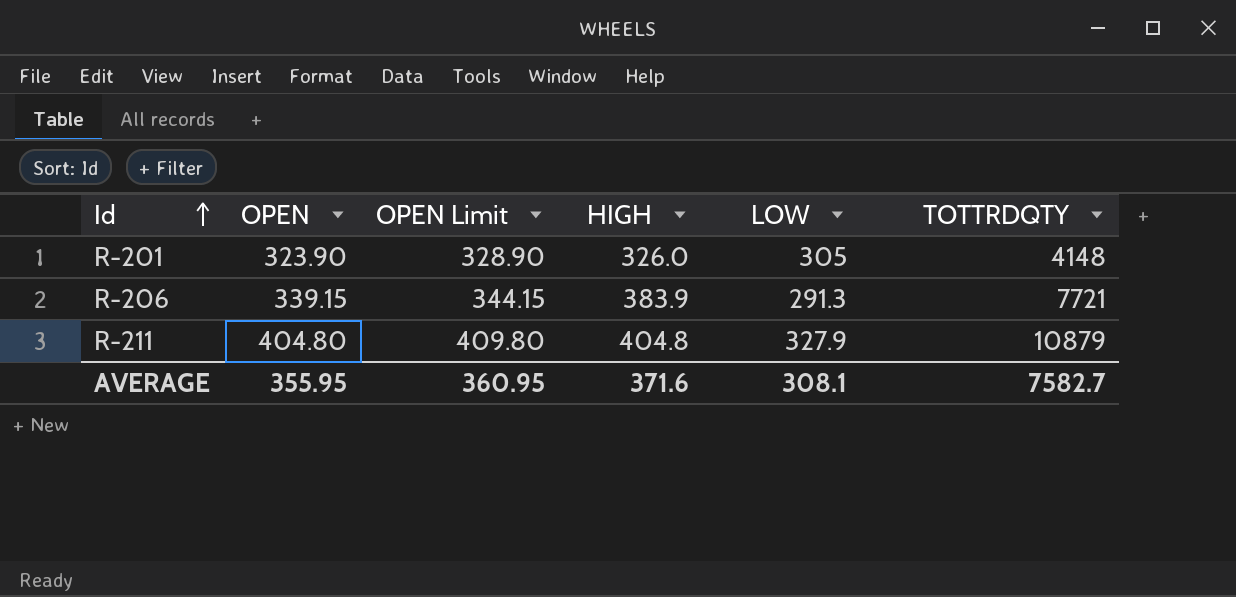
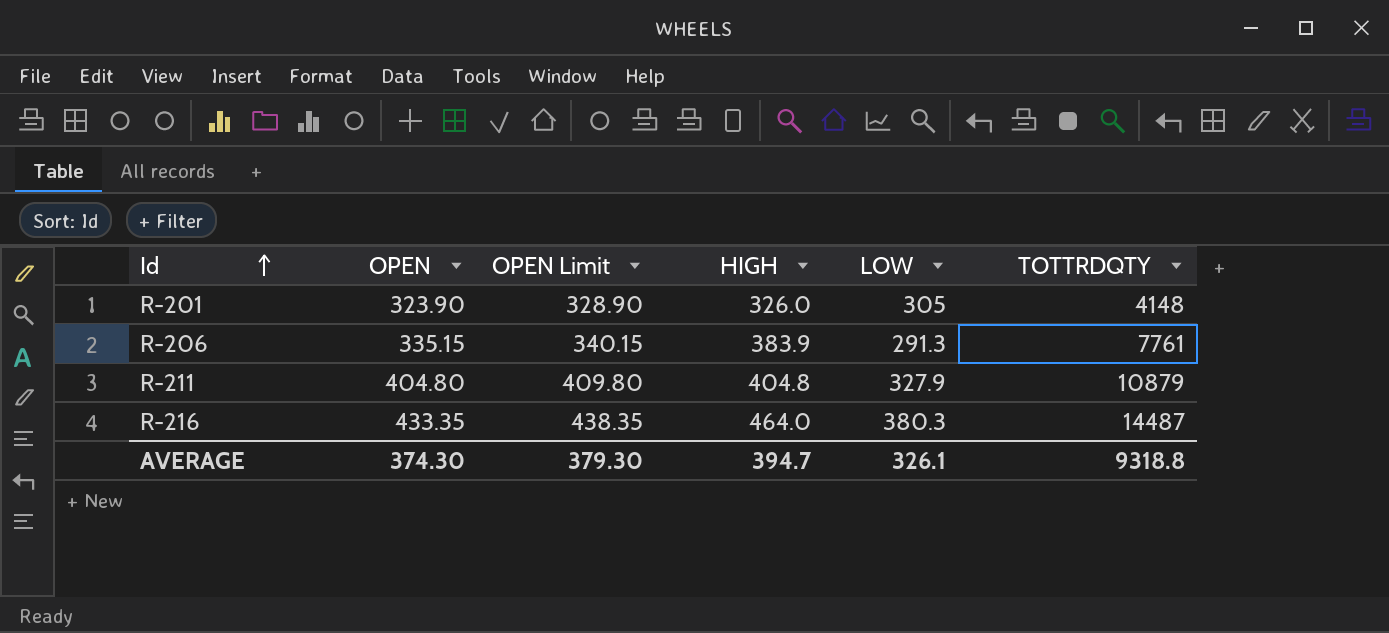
R-206 | OPEN: 339.15 -> 335.15
R-206 | OPEN Limit: 344.15 -> 340.15
R-206 | TOTTRDQTY: 7721 -> 7761
row R-216: none -> 433.35 | 438.35 | 464.0 | 380.3 | 14487
AVERAGE | OPEN: 355.95 -> 374.30
AVERAGE | OPEN Limit: 360.95 -> 379.30
AVERAGE | HIGH: 371.6 -> 394.7
AVERAGE | LOW: 308.1 -> 326.1
AVERAGE | TOTTRDQTY: 7582.7 -> 9318.8

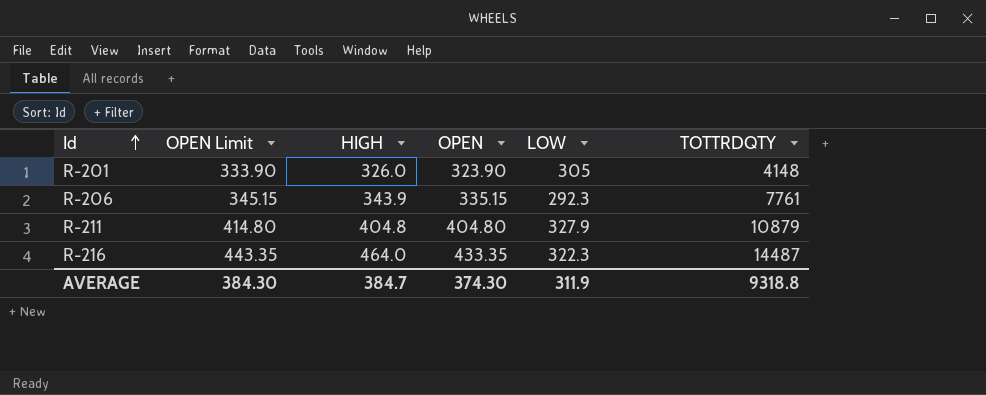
column OPEN Limit | formula: [OPEN] + 5 -> [OPEN] + 10
column OPEN | position: 2 -> 4
R-206 | HIGH: 383.9 -> 343.9
R-206 | LOW: 291.3 -> 292.3
R-216 | LOW: 380.3 -> 322.3
AVERAGE | OPEN Limit: 379.30 -> 384.30
AVERAGE | HIGH: 394.7 -> 384.7
AVERAGE | LOW: 326.1 -> 311.9

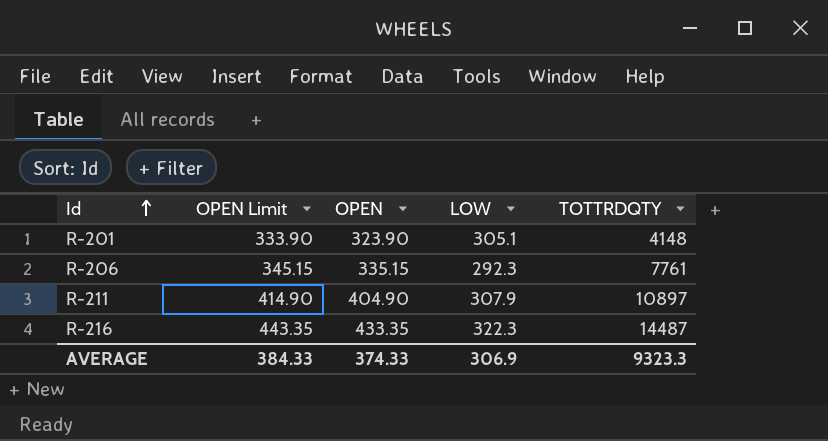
column HIGH | position: 3 -> none
R-201 | LOW: 305 -> 305.1
R-211 | OPEN Limit: 414.80 -> 414.90
R-211 | OPEN: 404.80 -> 404.90
R-211 | LOW: 327.9 -> 307.9
R-211 | TOTTRDQTY: 10879 -> 10897
AVERAGE | OPEN Limit: 384.30 -> 384.33
AVERAGE | OPEN: 374.30 -> 374.33
AVERAGE | LOW: 311.9 -> 306.9
AVERAGE | TOTTRDQTY: 9318.8 -> 9323.3

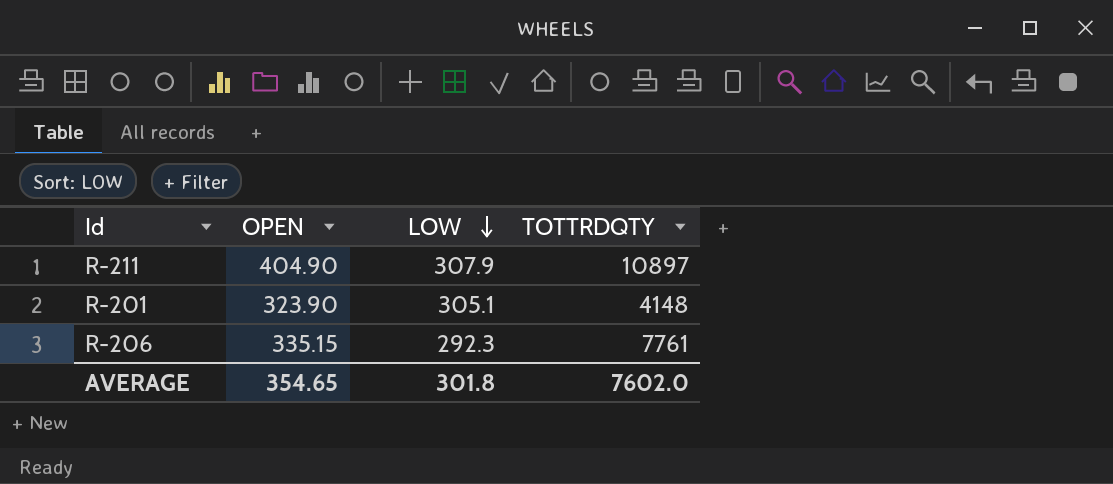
row order: Id ascending -> LOW descending
column OPEN Limit | formula: [OPEN] + 10 -> none
row R-216: 443.35 | 433.35 | 322.3 | 14487 -> none
AVERAGE | OPEN: 374.33 -> 354.65
AVERAGE | LOW: 306.9 -> 301.8
AVERAGE | TOTTRDQTY: 9323.3 -> 7602.0

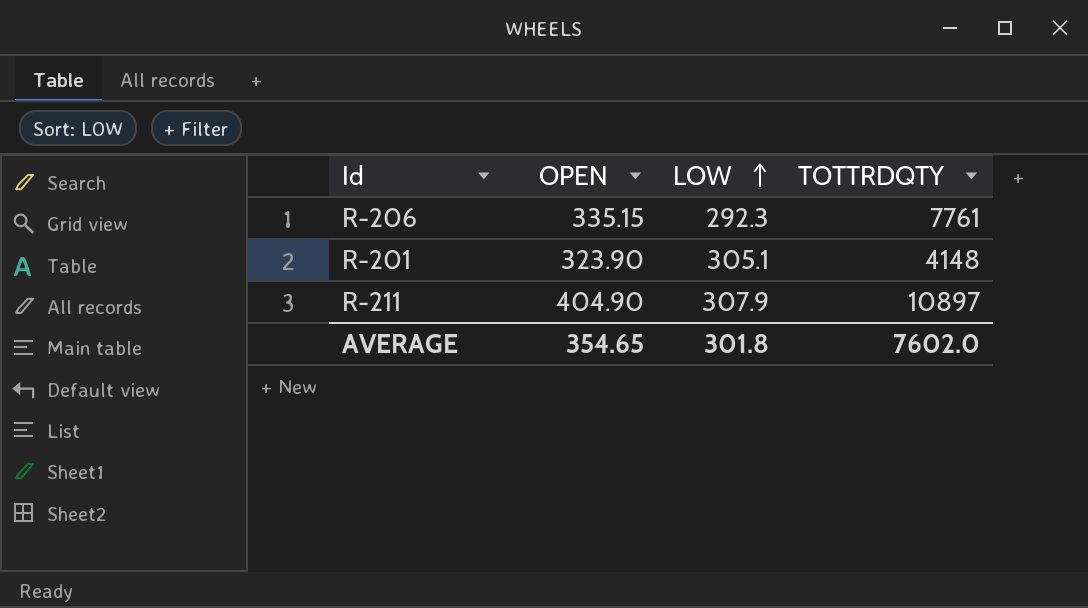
row order: LOW descending -> LOW ascending

